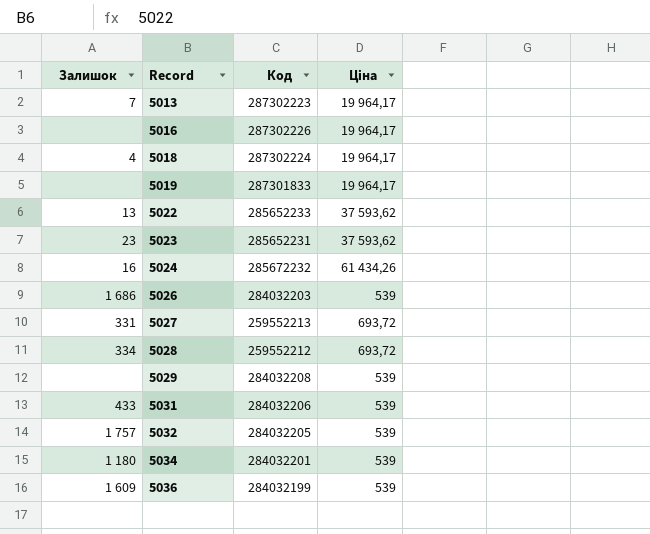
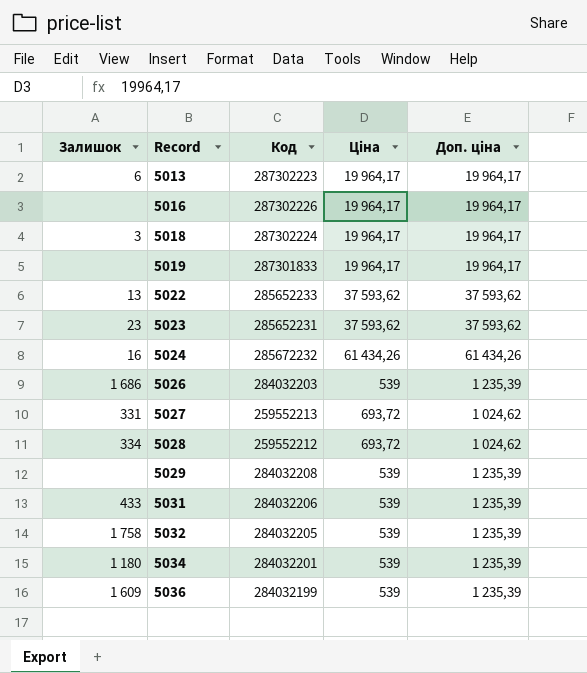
column Доп. ціна | position: none -> 5
5013 | Залишок: 7 -> 6
5018 | Залишок: 4 -> 3
5032 | Залишок: 1 757 -> 1 758

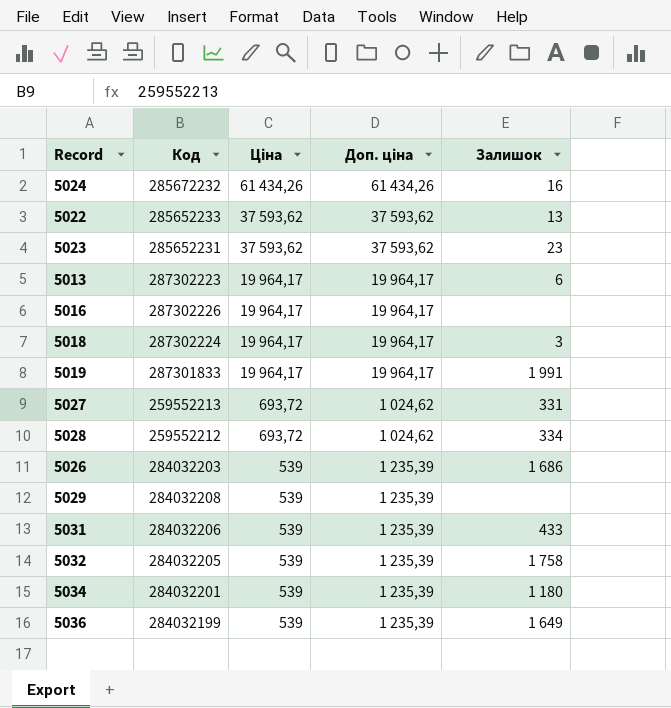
row order: Record ascending -> Ціна descending
column Залишок | position: 1 -> 5
5019 | Залишок: none -> 1 991
5036 | Залишок: 1 609 -> 1 649

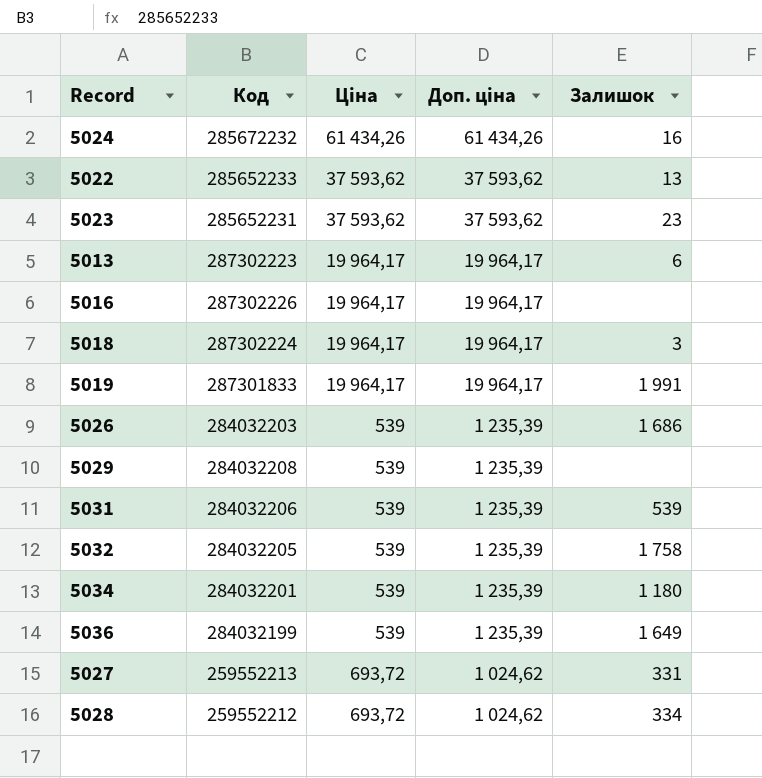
row order: Ціна descending -> Доп. ціна descending
5031 | Залишок: 433 -> 539

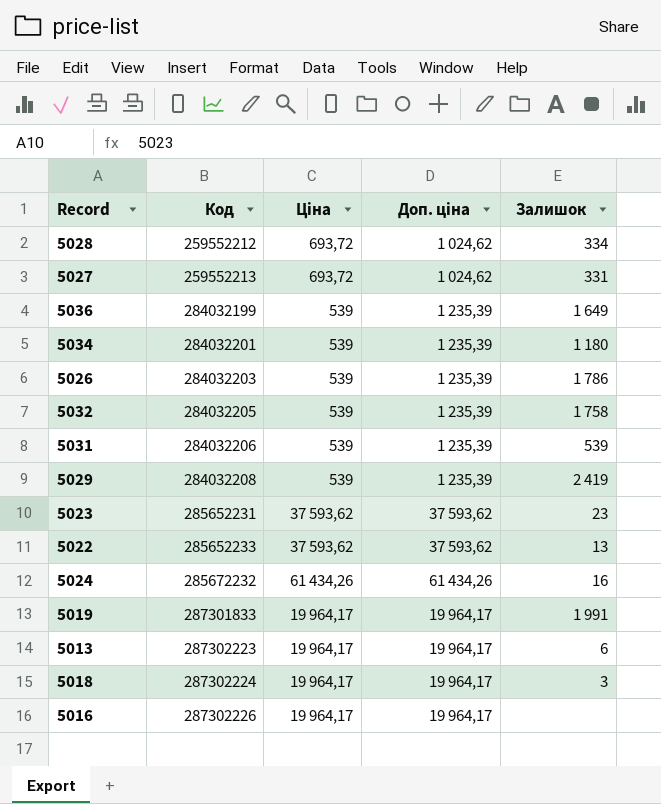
row order: Доп. ціна descending -> Код ascending
5026 | Залишок: 1 686 -> 1 786
5029 | Залишок: none -> 2 419

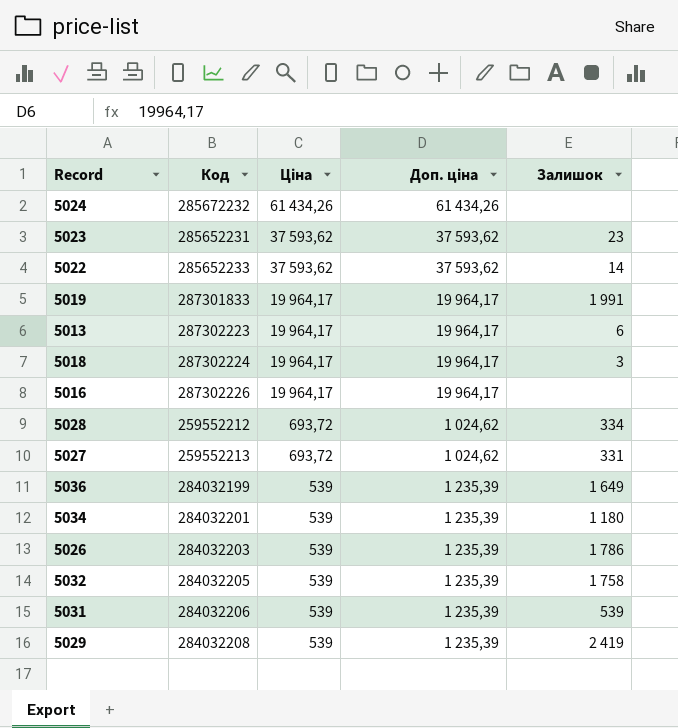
row order: Код ascending -> Ціна descending
5024 | Залишок: 16 -> none
5022 | Залишок: 13 -> 14

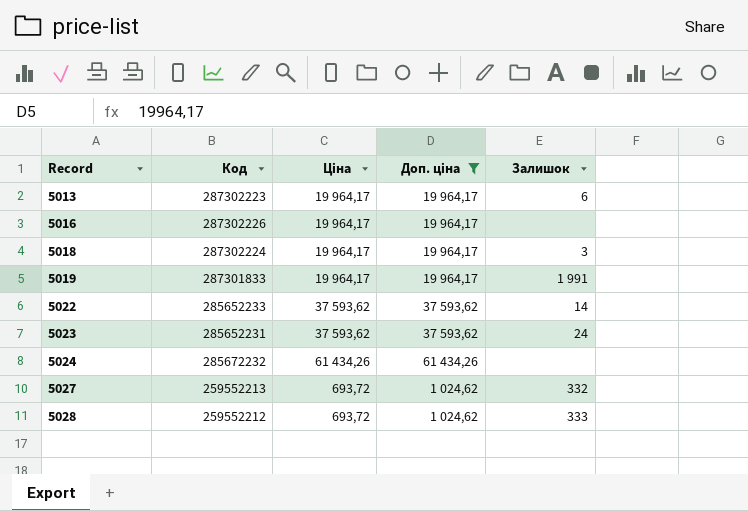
filter: none -> Доп. ціна != 1 235,39
row order: Ціна descending -> Record ascending
5023 | Залишок: 23 -> 24
5027 | Залишок: 331 -> 332
5028 | Залишок: 334 -> 333

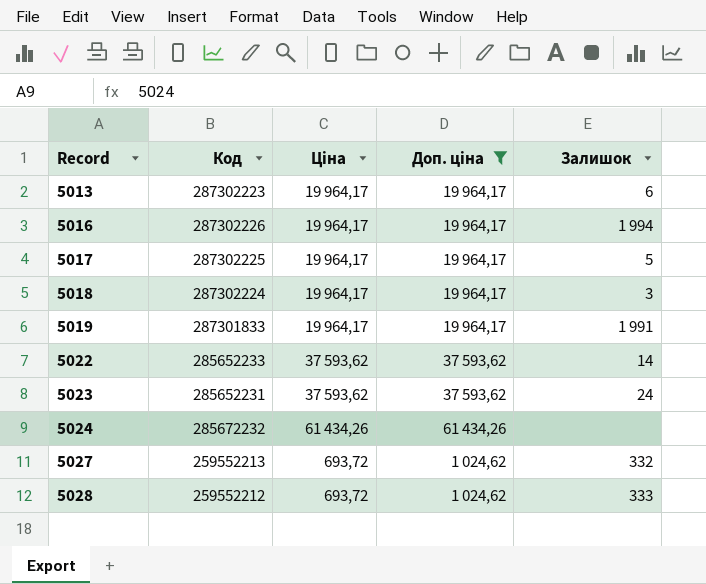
5016 | Залишок: none -> 1 994
row 5017: none -> 287302225 | 19 964,17 | 19 964,17 | 5

